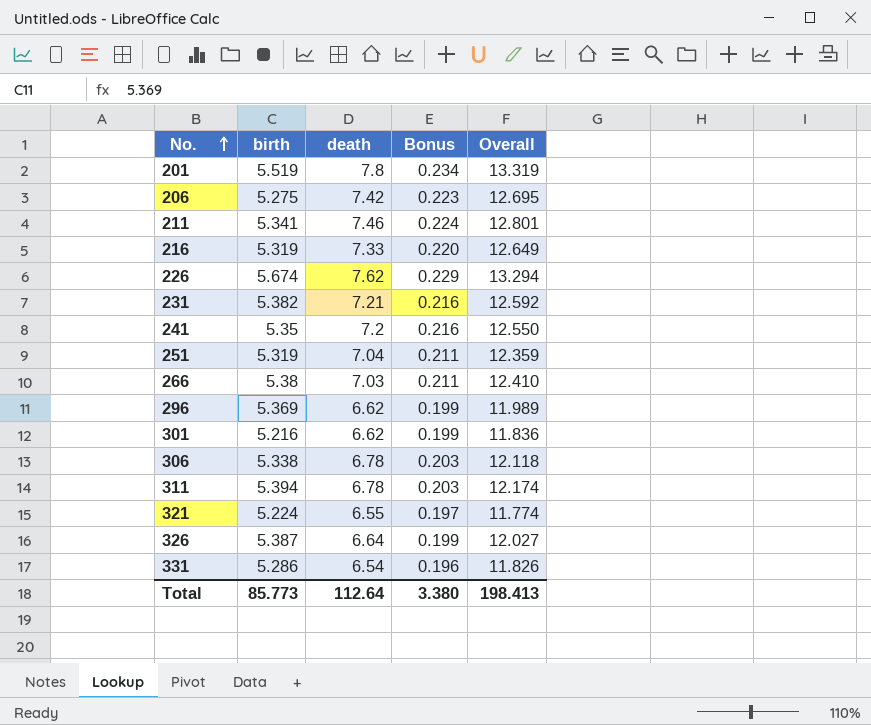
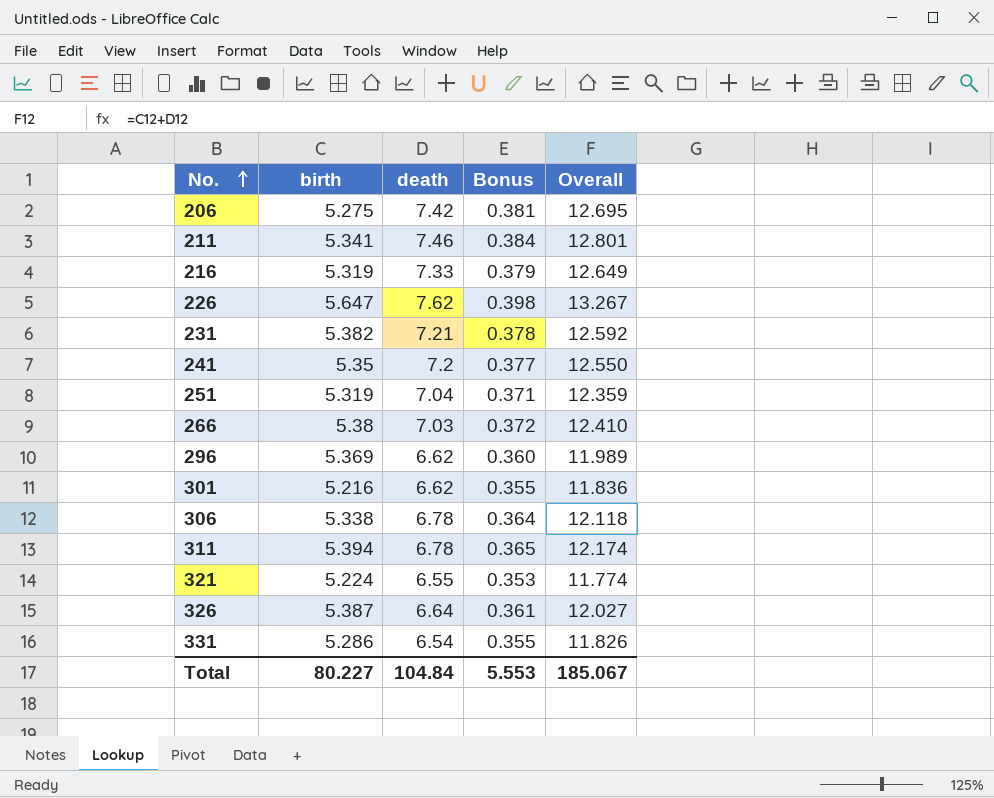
column Bonus | formula: [death] * 0.03 -> [Overall] * 0.03
row 201: 5.519 | 7.8 | 0.234 | 13.319 -> none
226 | birth: 5.674 -> 5.647
226 | Overall: 13.294 -> 13.267
Total | birth: 85.773 -> 80.227
Total | death: 112.64 -> 104.84
Total | Bonus: 3.380 -> 5.553
Total | Overall: 198.413 -> 185.067

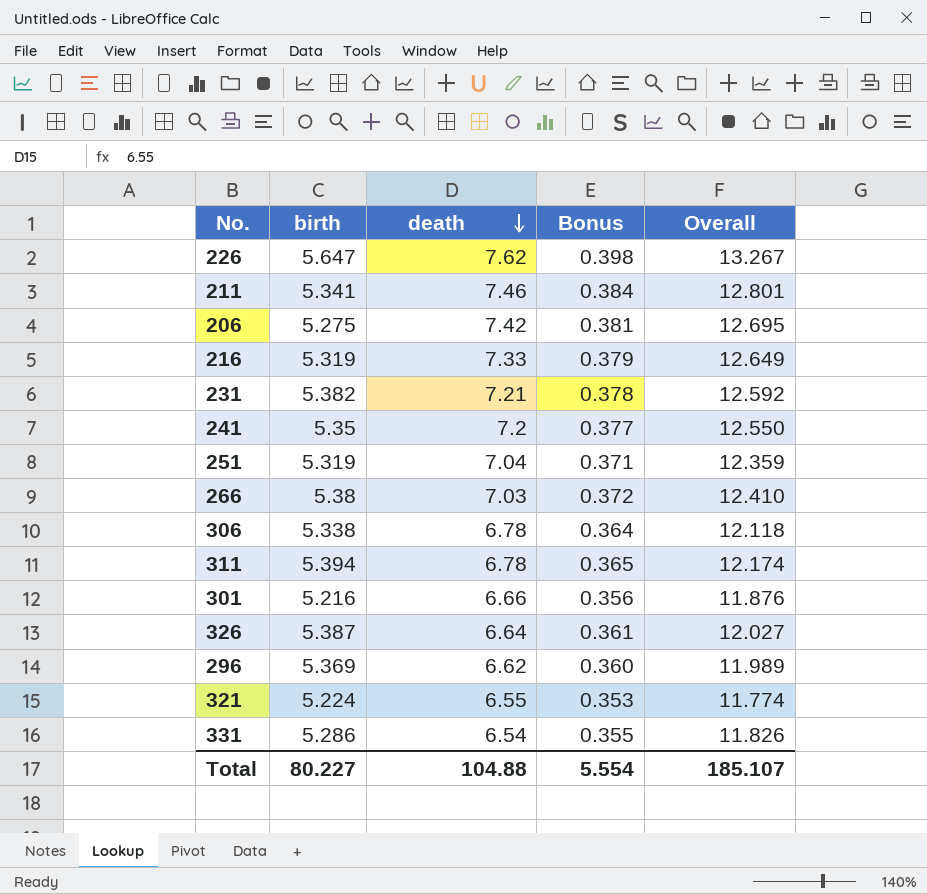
row order: No. ascending -> death descending
301 | death: 6.62 -> 6.66
301 | Bonus: 0.355 -> 0.356
301 | Overall: 11.836 -> 11.876
Total | death: 104.84 -> 104.88
Total | Bonus: 5.553 -> 5.554
Total | Overall: 185.067 -> 185.107

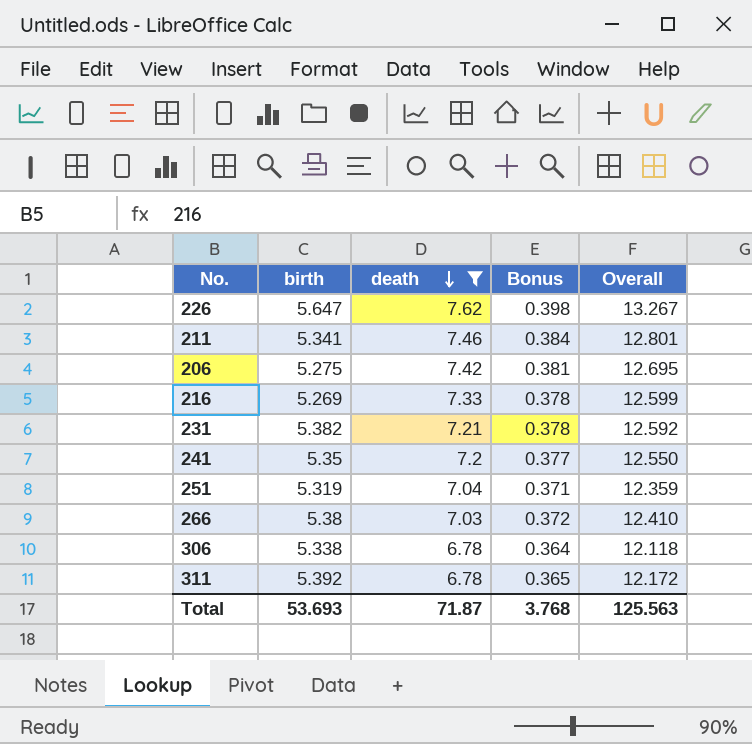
filter: none -> death >= 6.78
216 | birth: 5.319 -> 5.269
216 | Bonus: 0.379 -> 0.378
216 | Overall: 12.649 -> 12.599
311 | birth: 5.394 -> 5.392
311 | Overall: 12.174 -> 12.172
Total | birth: 80.227 -> 53.693
Total | death: 104.88 -> 71.87
Total | Bonus: 5.554 -> 3.768
Total | Overall: 185.107 -> 125.563

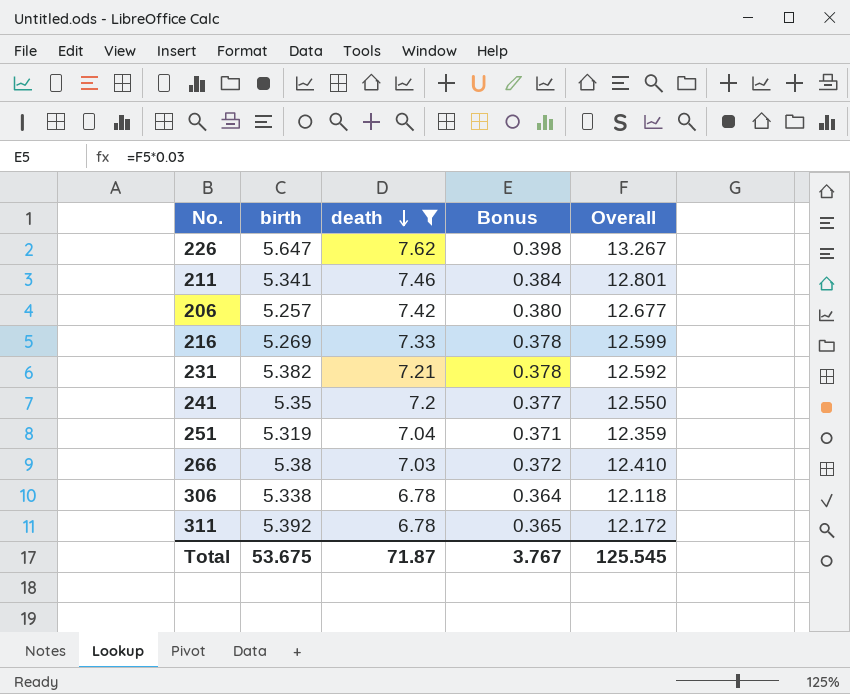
206 | birth: 5.275 -> 5.257
206 | Bonus: 0.381 -> 0.380
206 | Overall: 12.695 -> 12.677
Total | birth: 53.693 -> 53.675
Total | Bonus: 3.768 -> 3.767
Total | Overall: 125.563 -> 125.545

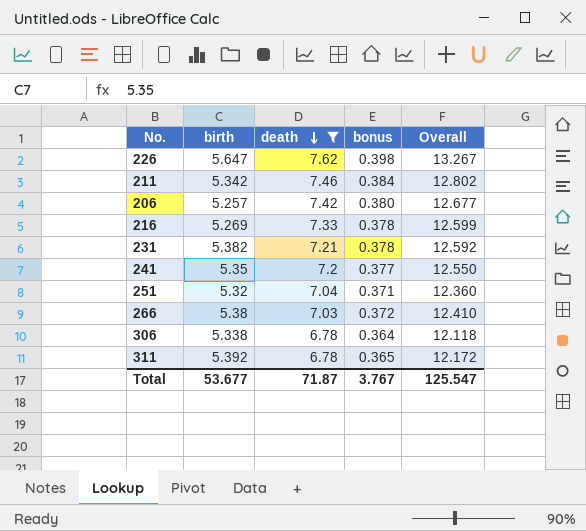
column name: Bonus -> bonus
211 | birth: 5.341 -> 5.342
211 | Overall: 12.801 -> 12.802
251 | birth: 5.319 -> 5.32
251 | Overall: 12.359 -> 12.360
Total | birth: 53.675 -> 53.677
Total | Overall: 125.545 -> 125.547

